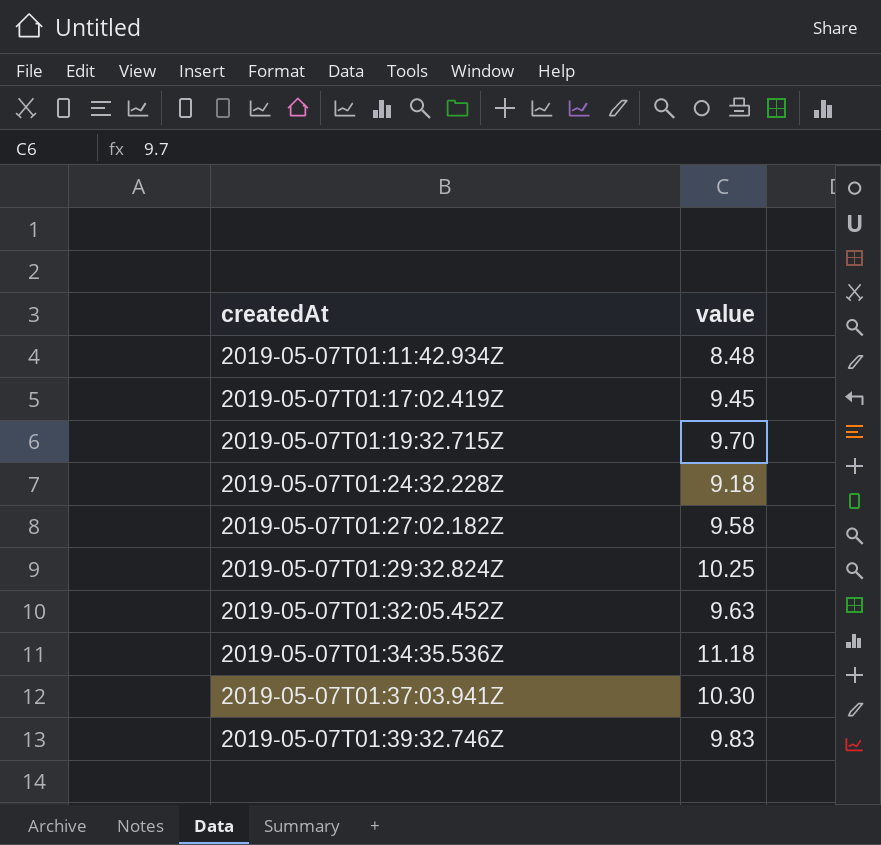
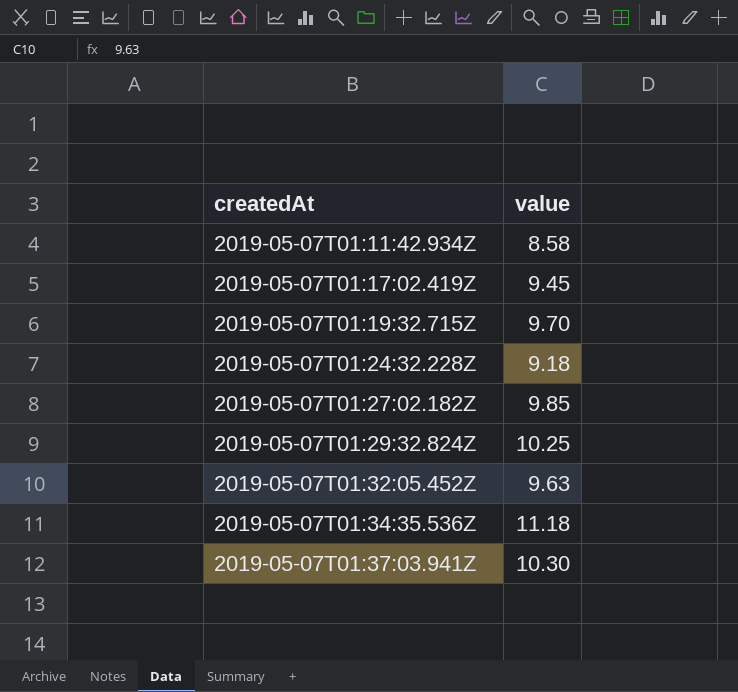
row 2019-05-07T01:39:32.746Z: 9.83 -> none
2019-05-07T01:11:42.934Z | value: 8.48 -> 8.58
2019-05-07T01:27:02.182Z | value: 9.58 -> 9.85

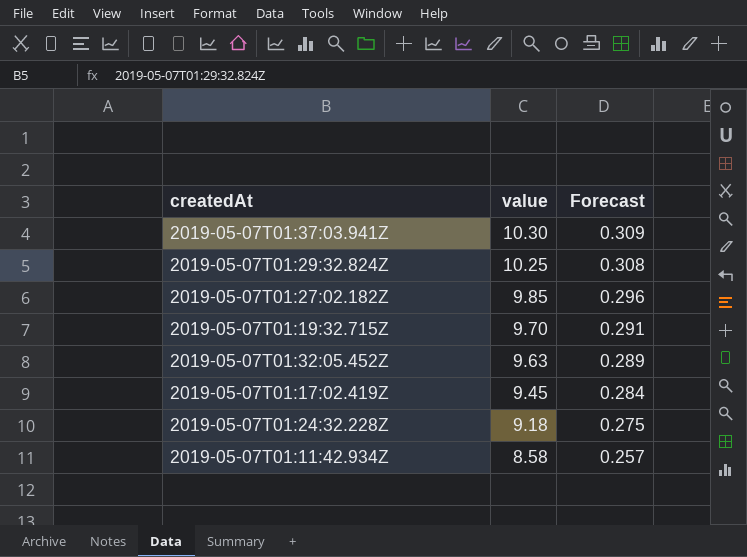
row order: createdAt ascending -> value descending
column Forecast | formula: none -> [value] * 0.03
row 2019-05-07T01:34:35.536Z: 11.18 -> none

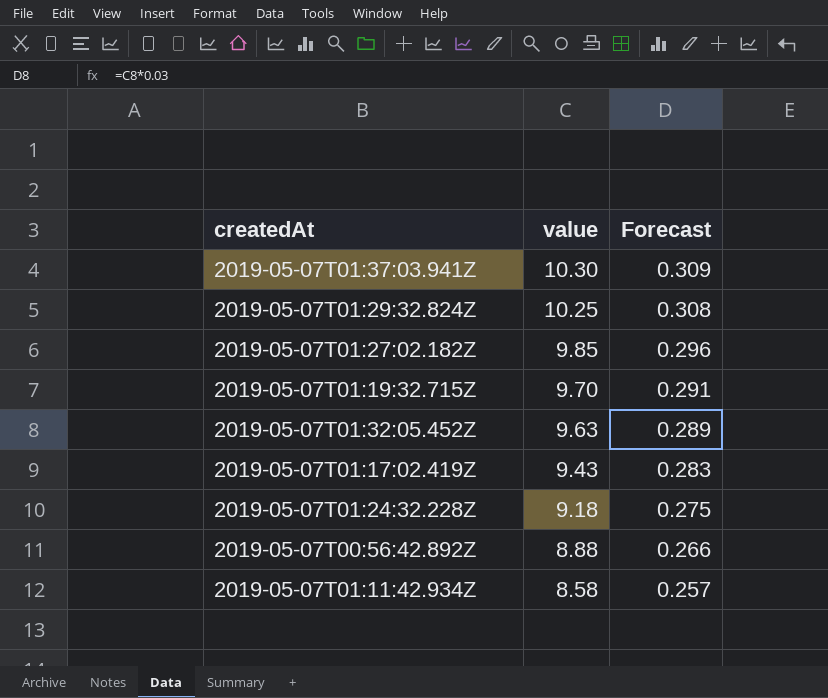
2019-05-07T01:17:02.419Z | value: 9.45 -> 9.43
2019-05-07T01:17:02.419Z | Forecast: 0.284 -> 0.283
row 2019-05-07T00:56:42.892Z: none -> 8.88 | 0.266

